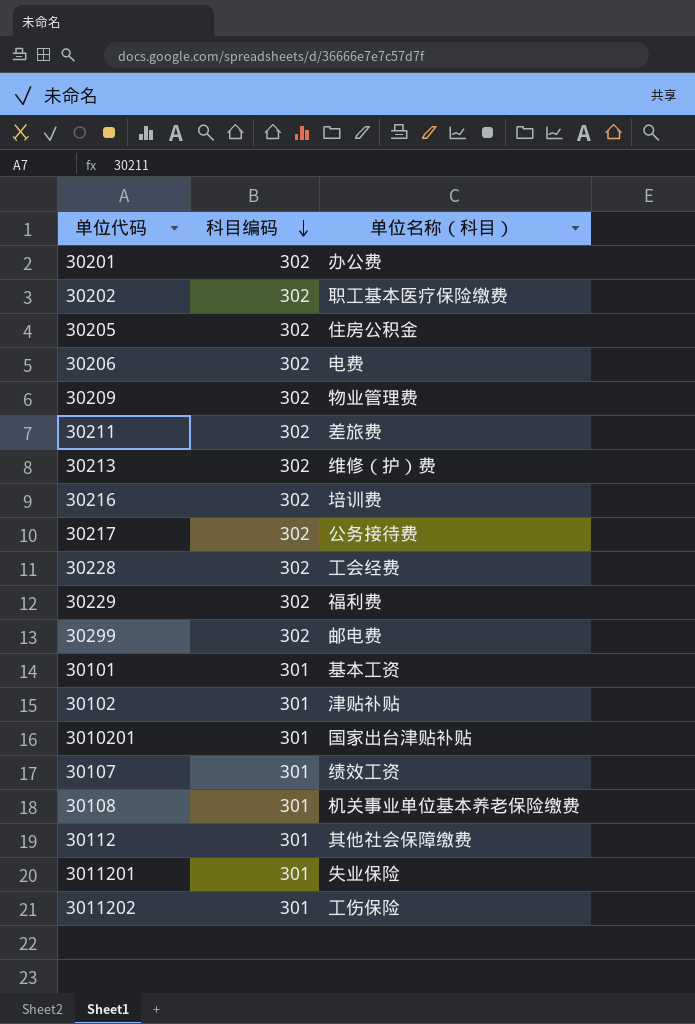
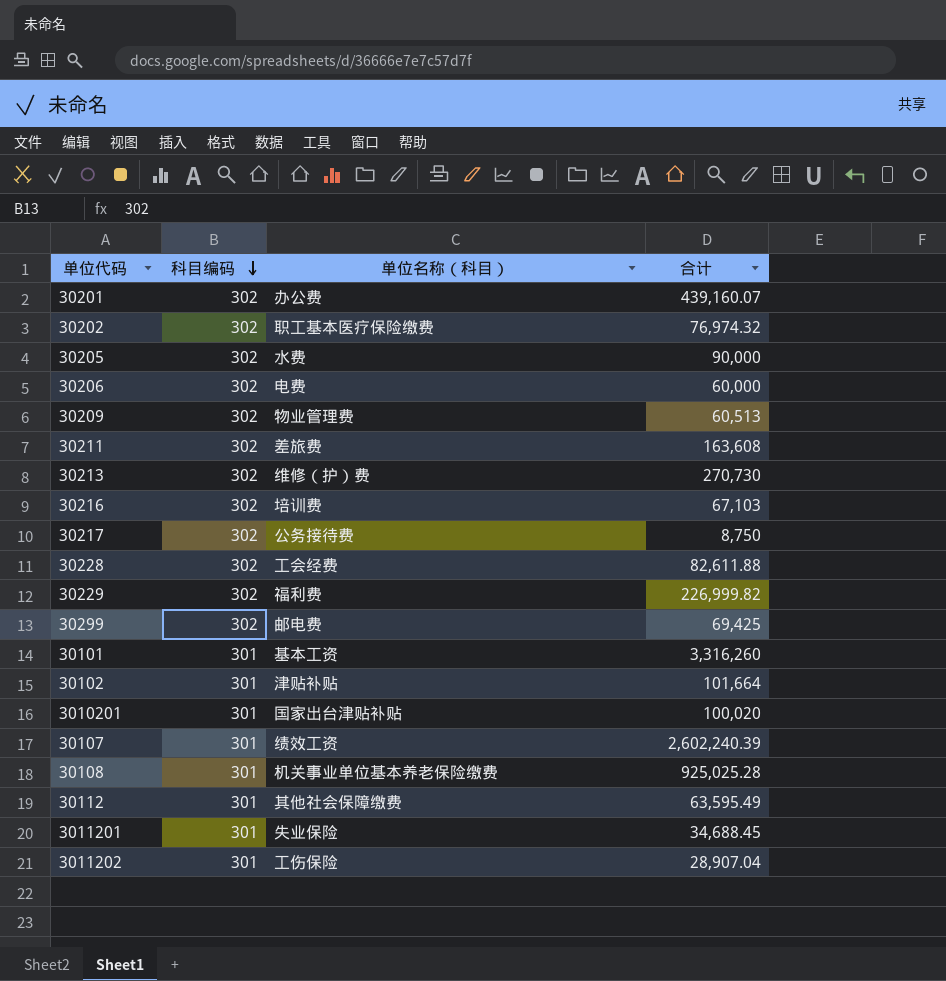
column 合计 | position: none -> 4
30205 | 单位名称（科目）: 住房公积金 -> 水费

